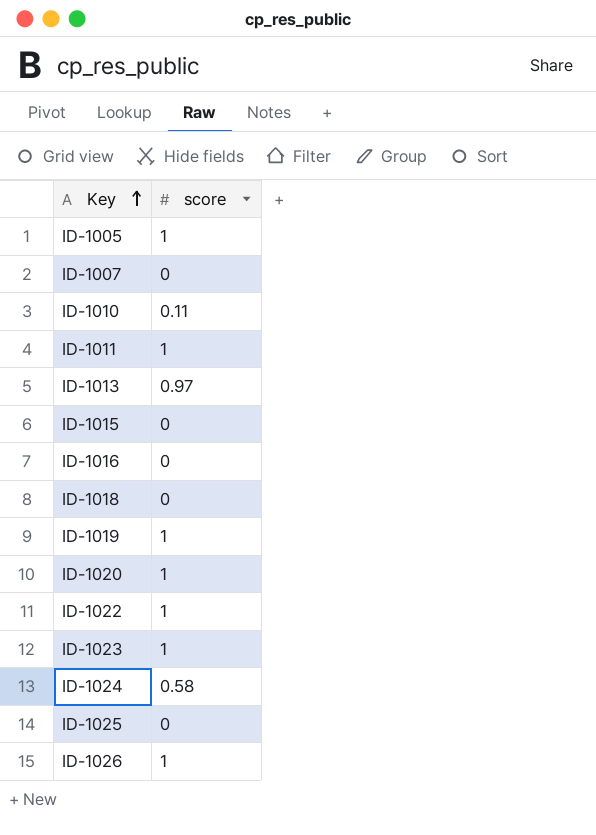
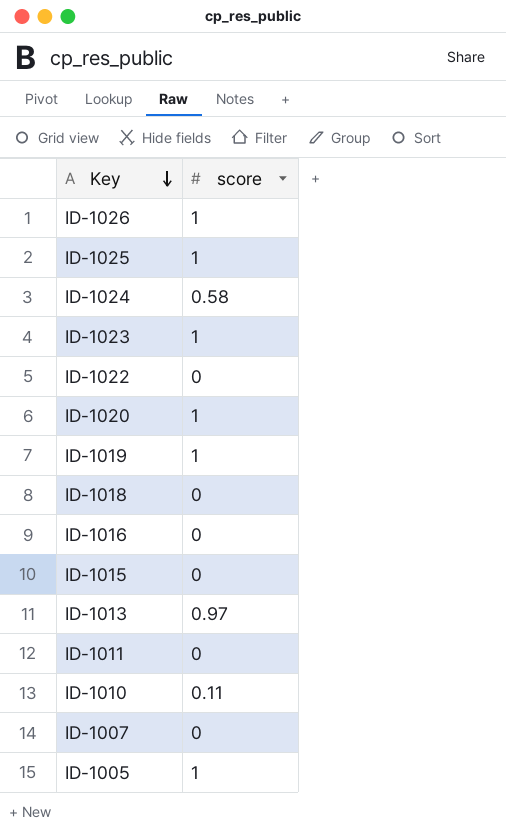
row order: Key ascending -> Key descending
ID-1025 | score: 0 -> 1
ID-1022 | score: 1 -> 0
ID-1011 | score: 1 -> 0

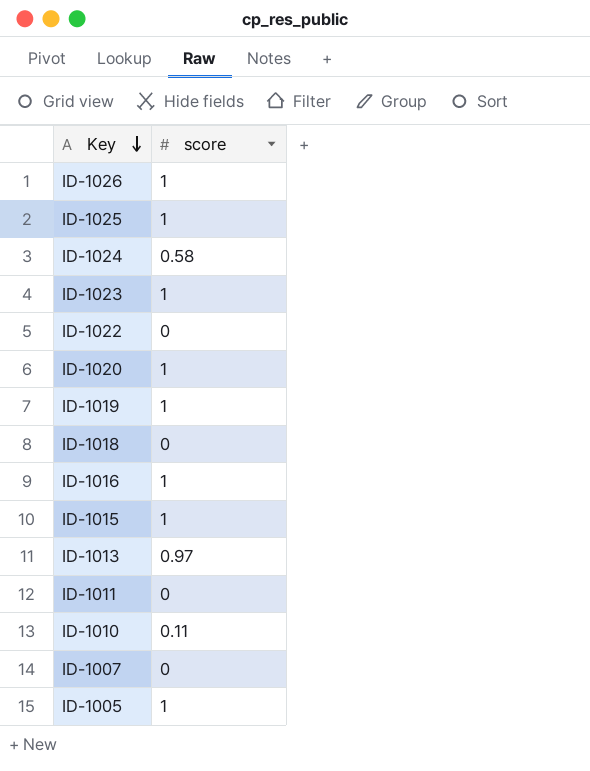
ID-1016 | score: 0 -> 1
ID-1015 | score: 0 -> 1

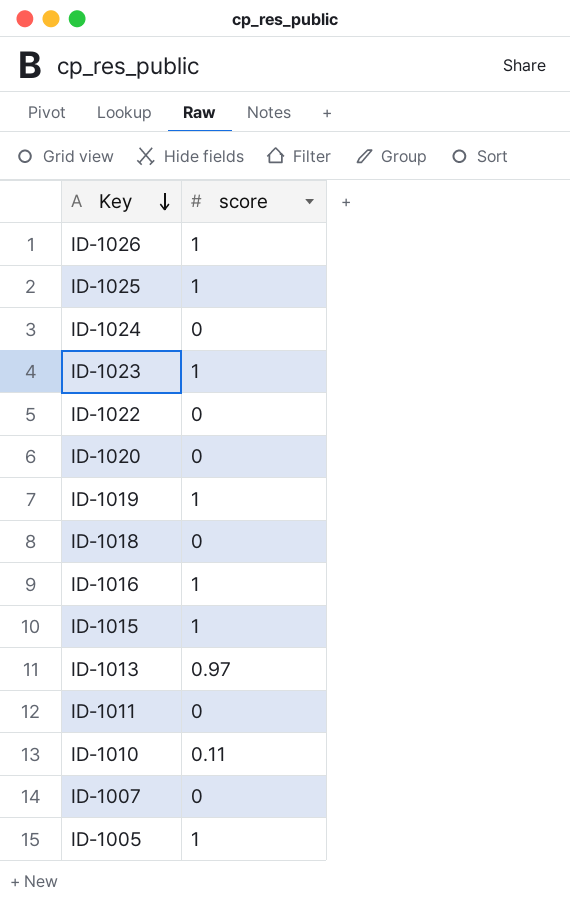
ID-1024 | score: 0.58 -> 0
ID-1020 | score: 1 -> 0

